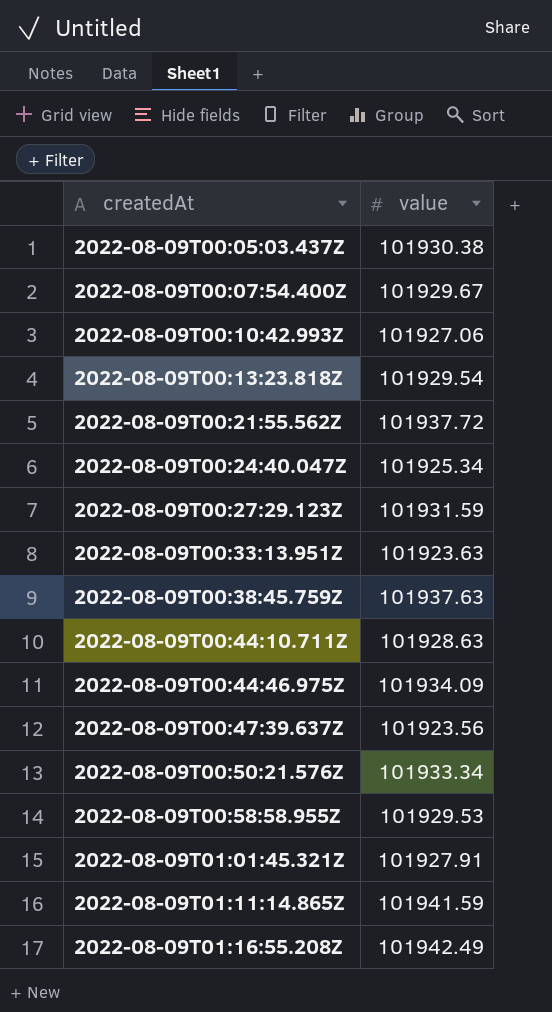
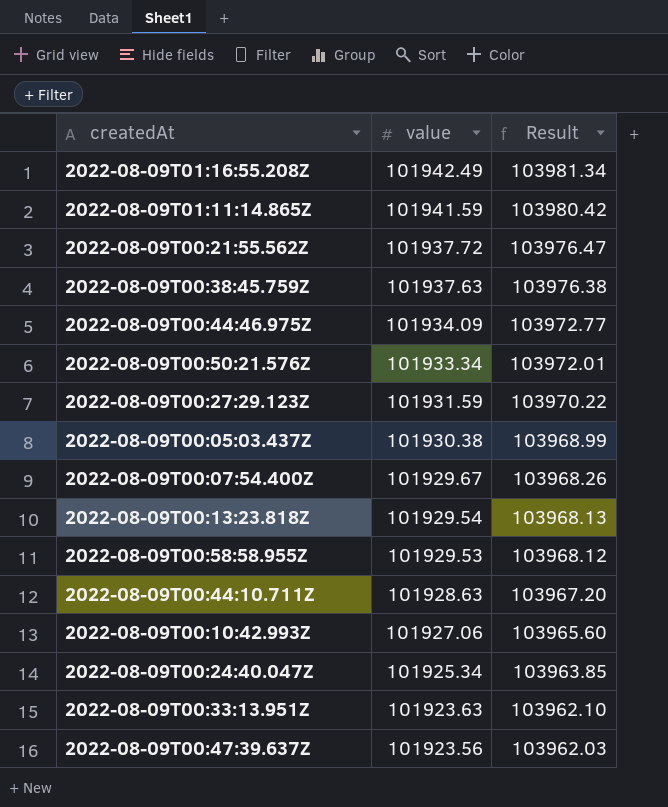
row order: createdAt ascending -> value descending
column Result | formula: none -> [value] * 1.02
row 2022-08-09T01:01:45.321Z: 101927.91 -> none

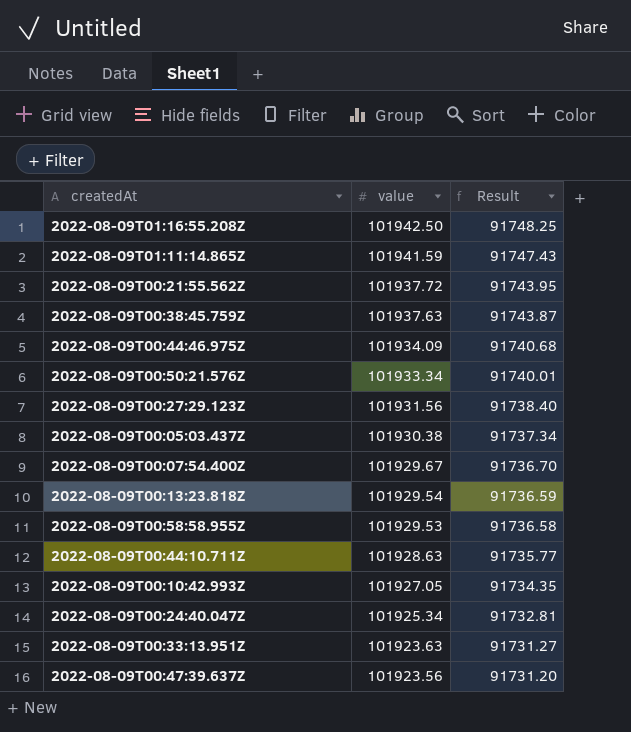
column Result | formula: [value] * 1.02 -> [value] * 0.9
2022-08-09T01:16:55.208Z | value: 101942.49 -> 101942.50
2022-08-09T00:27:29.123Z | value: 101931.59 -> 101931.56
2022-08-09T00:10:42.993Z | value: 101927.06 -> 101927.05

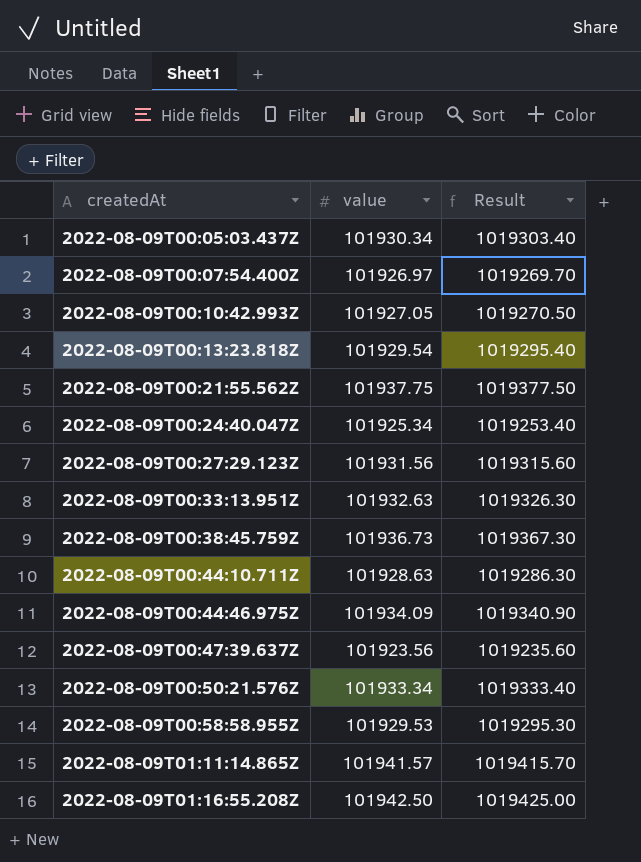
row order: value descending -> createdAt ascending
column Result | formula: [value] * 0.9 -> [value] * 10
2022-08-09T00:05:03.437Z | value: 101930.38 -> 101930.34
2022-08-09T00:07:54.400Z | value: 101929.67 -> 101926.97
2022-08-09T00:21:55.562Z | value: 101937.72 -> 101937.75
2022-08-09T00:33:13.951Z | value: 101923.63 -> 101932.63
2022-08-09T00:38:45.759Z | value: 101937.63 -> 101936.73
2022-08-09T01:11:14.865Z | value: 101941.59 -> 101941.57

